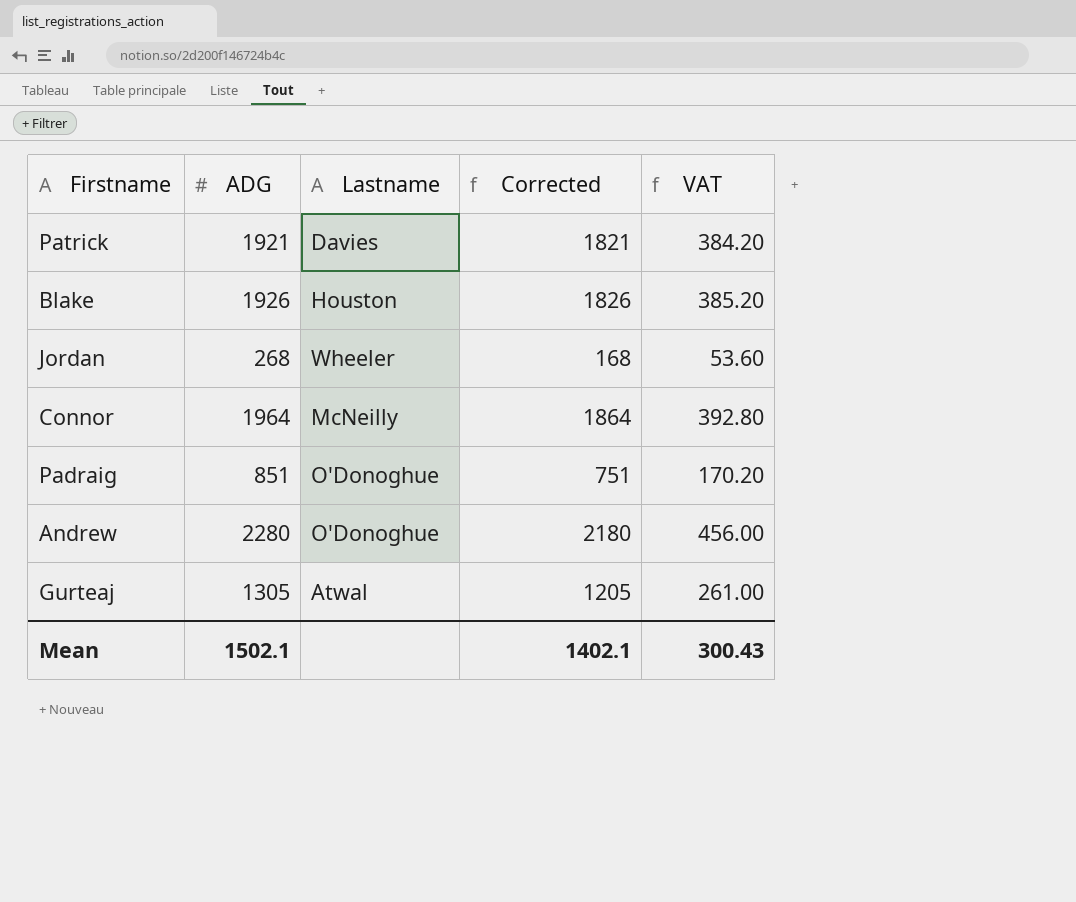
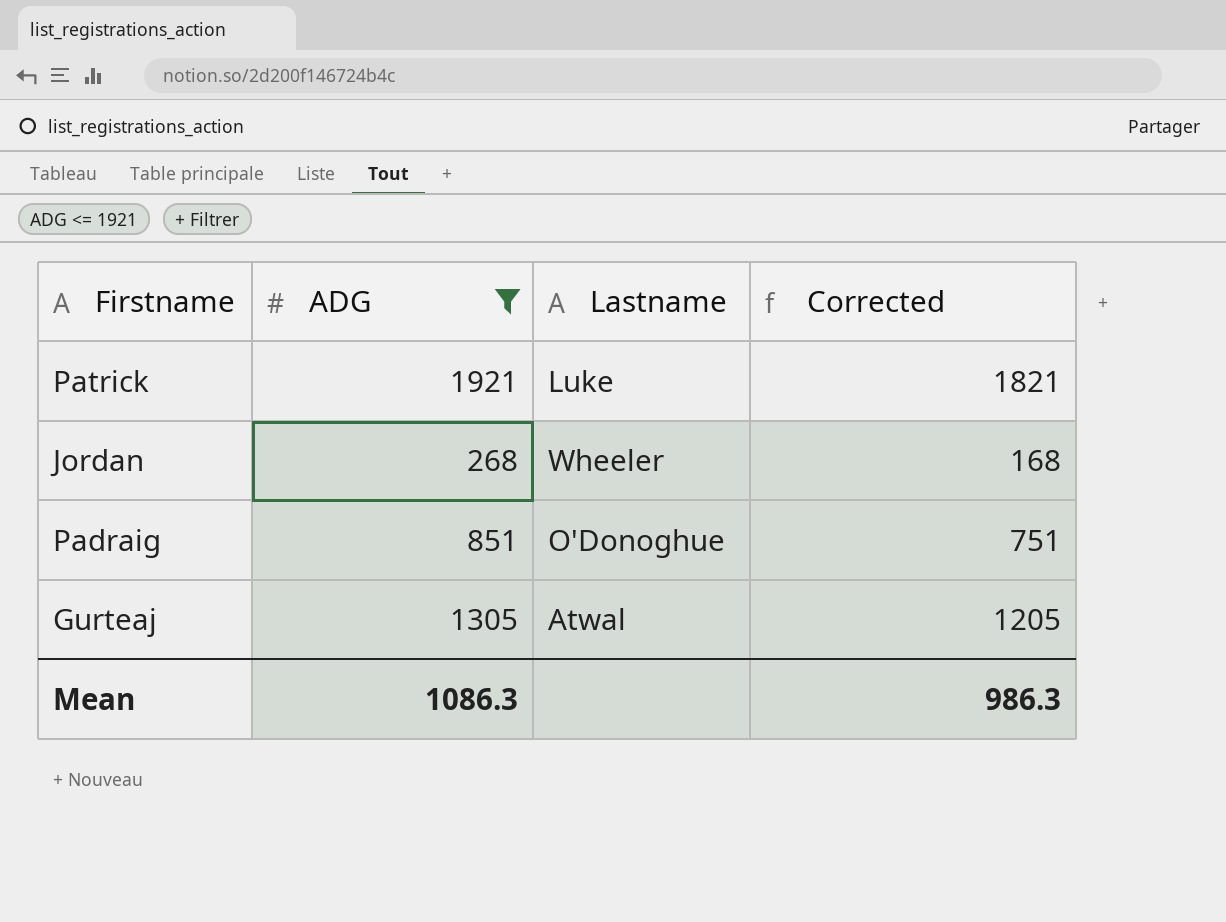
filter: none -> ADG <= 1921
column VAT | formula: [ADG] * 0.2 -> none
Patrick | Lastname: Davies -> Luke
Mean | ADG: 1502.1 -> 1086.3
Mean | Corrected: 1402.1 -> 986.3

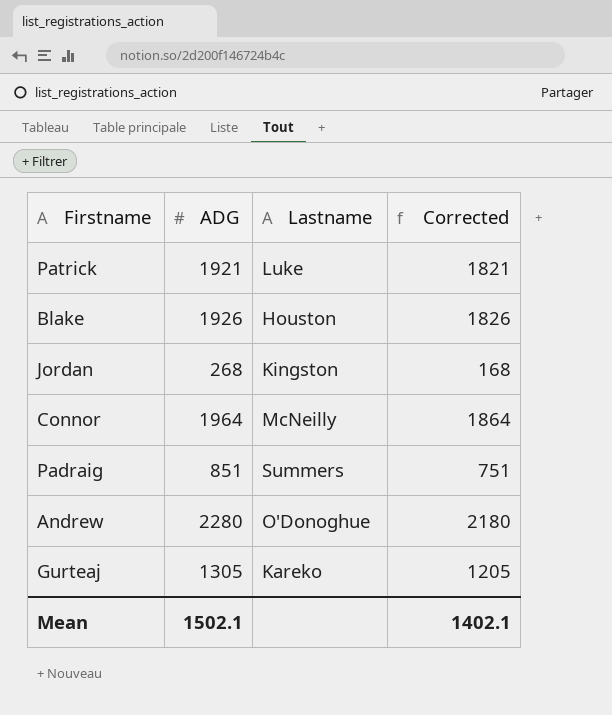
filter: ADG <= 1921 -> none
Jordan | Lastname: Wheeler -> Kingston
Padraig | Lastname: O'Donoghue -> Summers
Gurteaj | Lastname: Atwal -> Kareko
Mean | ADG: 1086.3 -> 1502.1
Mean | Corrected: 986.3 -> 1402.1

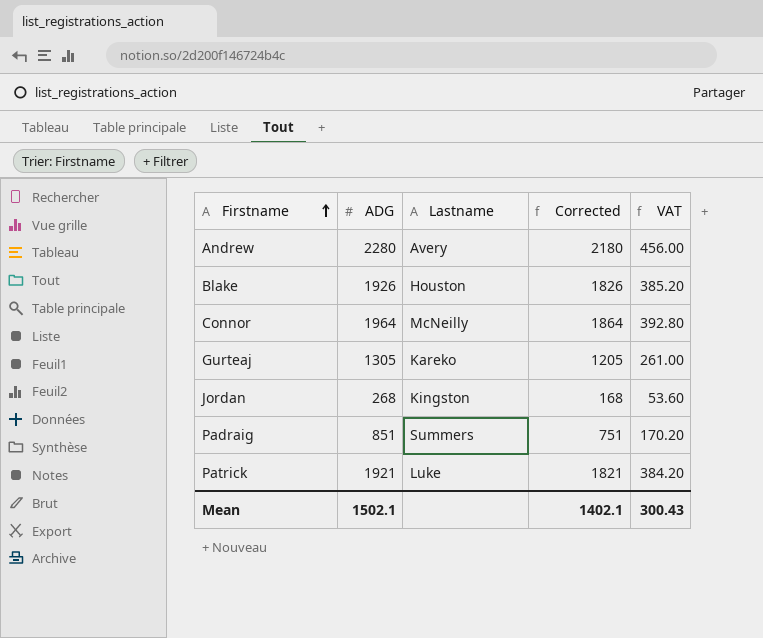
row order: none -> Firstname ascending
column VAT | formula: none -> [ADG] * 0.2
Andrew | Lastname: O'Donoghue -> Avery

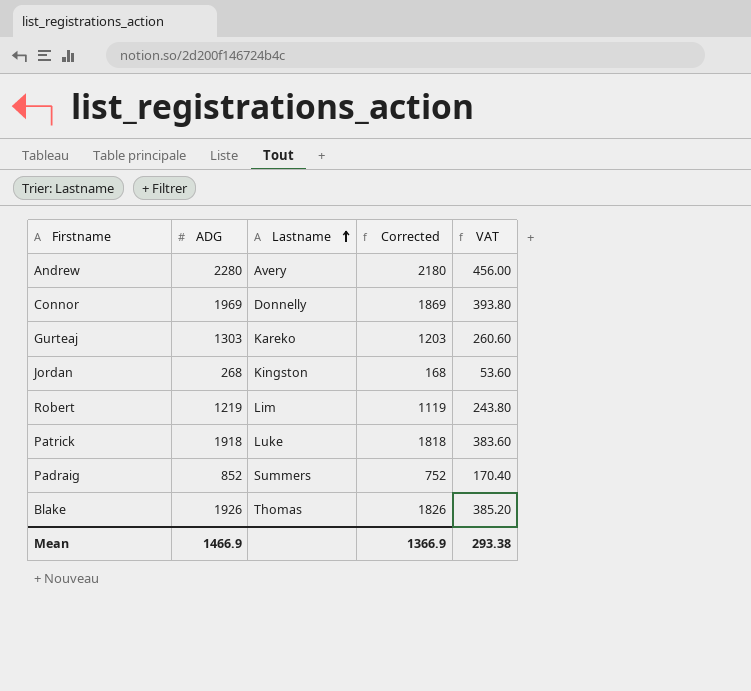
row order: Firstname ascending -> Lastname ascending
Connor | ADG: 1964 -> 1969
Connor | Lastname: McNeilly -> Donnelly
Connor | Corrected: 1864 -> 1869
Connor | VAT: 392.80 -> 393.80
Gurteaj | ADG: 1305 -> 1303
Gurteaj | Corrected: 1205 -> 1203
Gurteaj | VAT: 261.00 -> 260.60
row Robert: none -> 1219 | Lim | 1119 | 243.80
Patrick | ADG: 1921 -> 1918
Patrick | Corrected: 1821 -> 1818
Patrick | VAT: 384.20 -> 383.60
Padraig | ADG: 851 -> 852
Padraig | Corrected: 751 -> 752
Padraig | VAT: 170.20 -> 170.40
Blake | Lastname: Houston -> Thomas
Mean | ADG: 1502.1 -> 1466.9
Mean | Corrected: 1402.1 -> 1366.9
Mean | VAT: 300.43 -> 293.38

